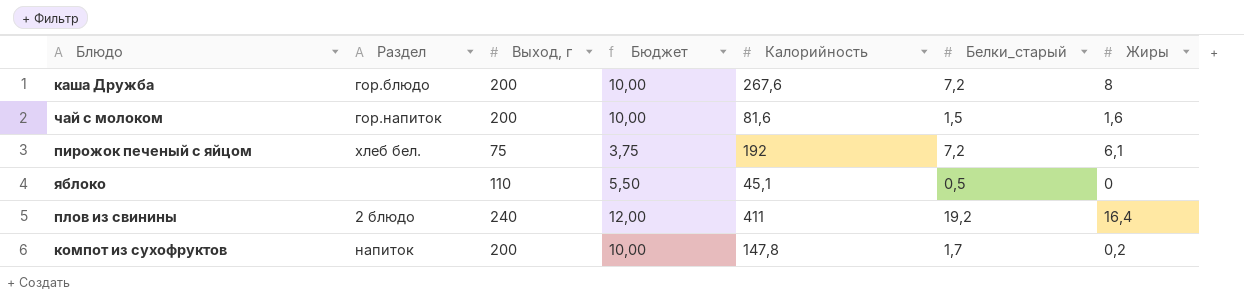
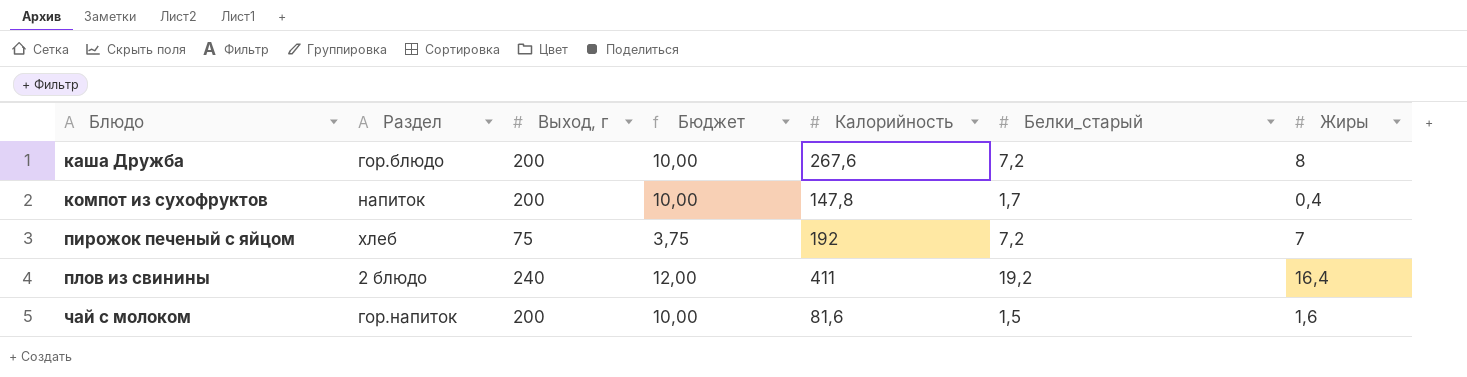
row order: none -> Блюдо ascending
row яблоко: none | 110 | 5,50 | 45,1 | 0,5 | 0 -> none
компот из сухофруктов | Жиры: 0,2 -> 0,4
пирожок печеный с яйцом | Раздел: хлеб бел. -> хлеб
пирожок печеный с яйцом | Жиры: 6,1 -> 7

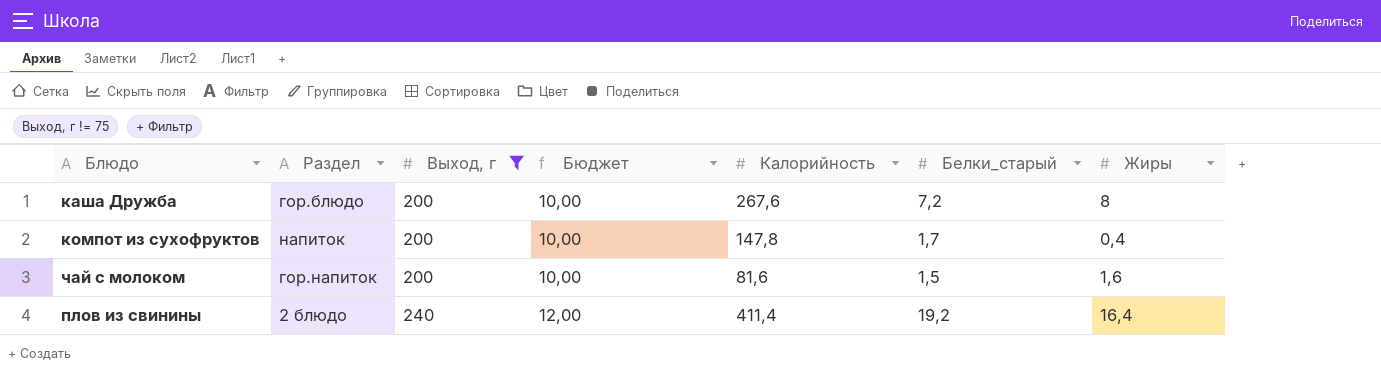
filter: none -> Выход, г != 75
row order: Блюдо ascending -> Выход, г ascending
плов из свинины | Калорийность: 411 -> 411,4

